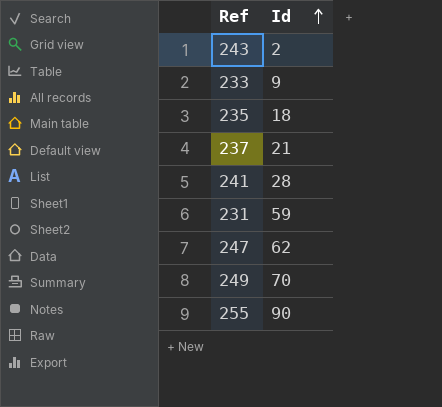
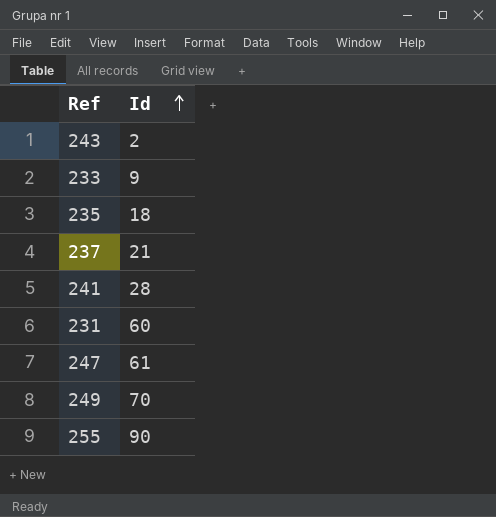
231 | Id: 59 -> 60
247 | Id: 62 -> 61

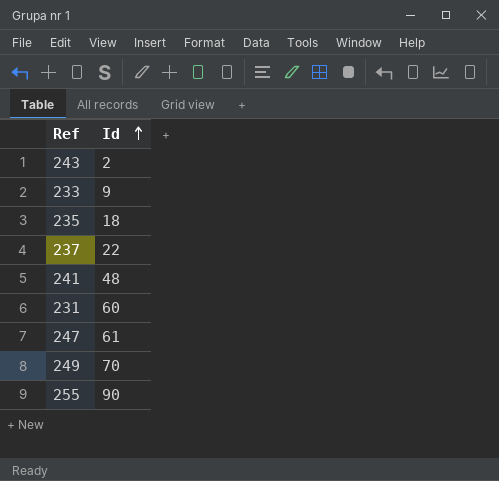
237 | Id: 21 -> 22
241 | Id: 28 -> 48

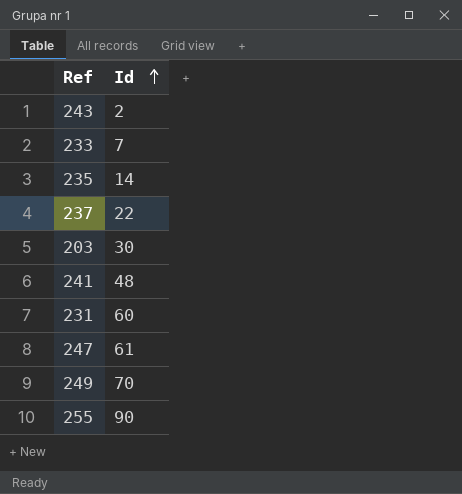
233 | Id: 9 -> 7
235 | Id: 18 -> 14
row 203: none -> 30

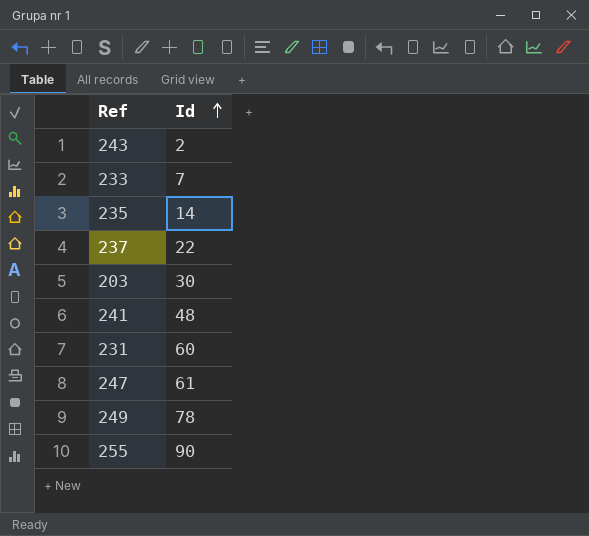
249 | Id: 70 -> 78

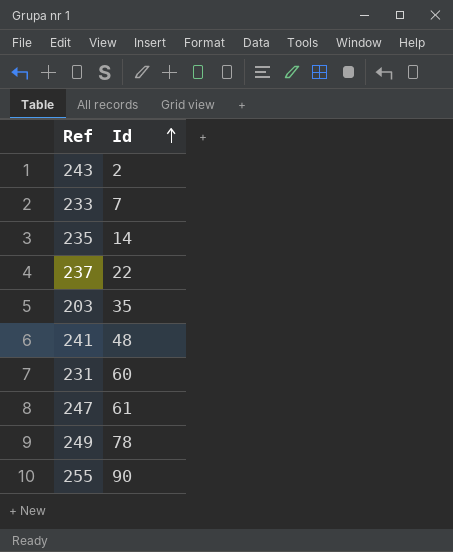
203 | Id: 30 -> 35

